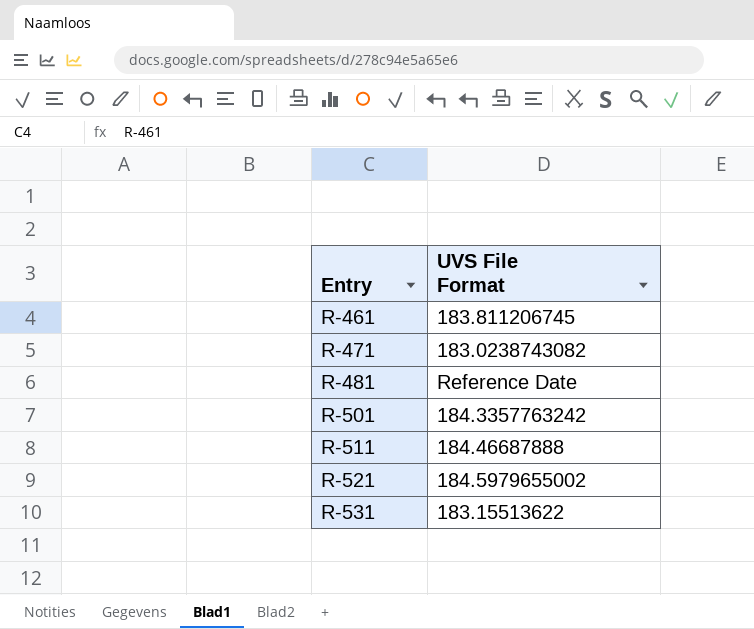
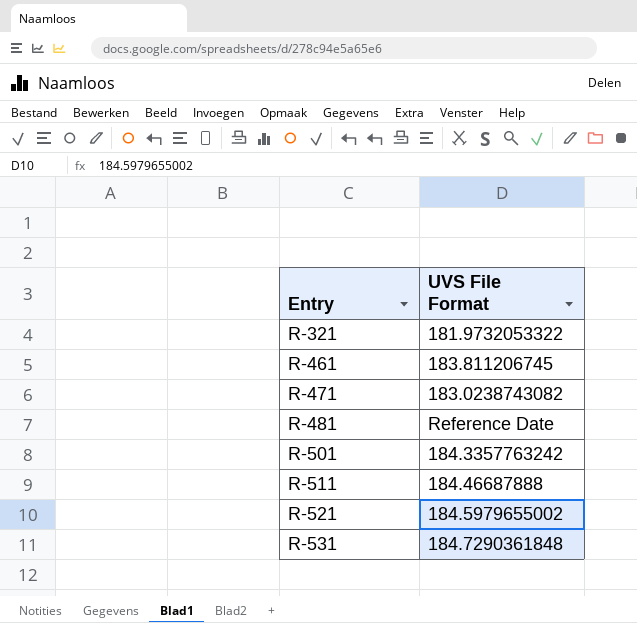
row R-321: none -> 181.9732053322
R-531 | UVS File Format: 183.15513622 -> 184.7290361848

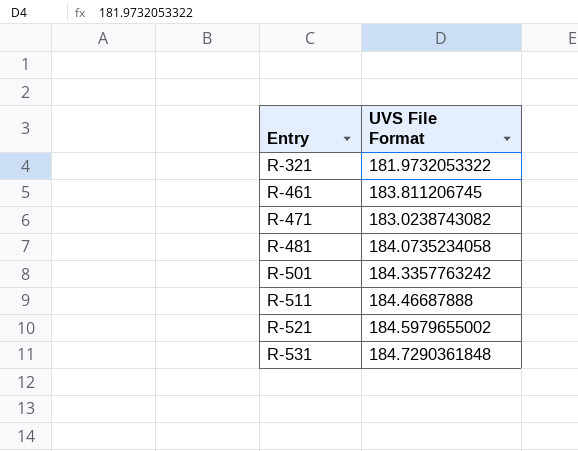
R-481 | UVS File Format: Reference Date -> 184.0735234058

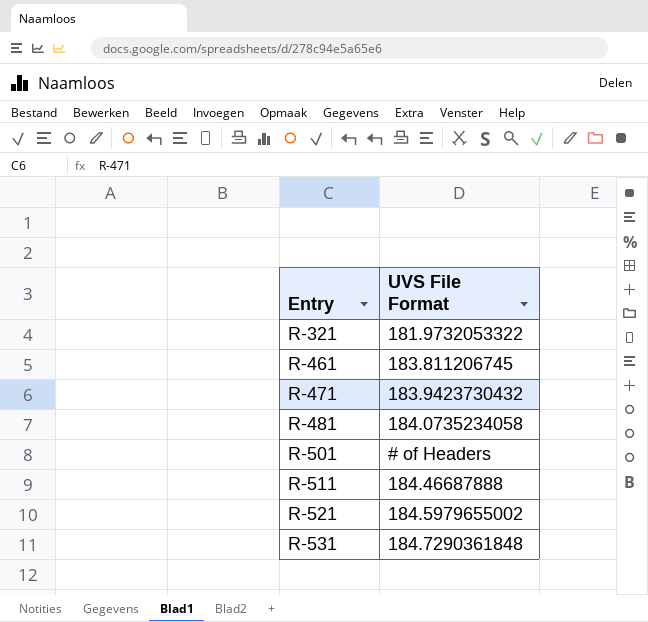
R-471 | UVS File Format: 183.0238743082 -> 183.9423730432
R-501 | UVS File Format: 184.3357763242 -> # of Headers

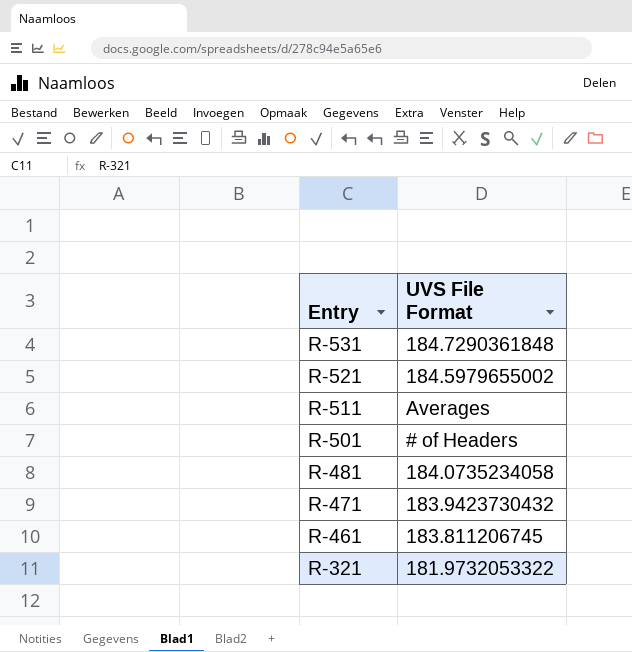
row order: Entry ascending -> Entry descending
R-511 | UVS File Format: 184.46687888 -> Averages

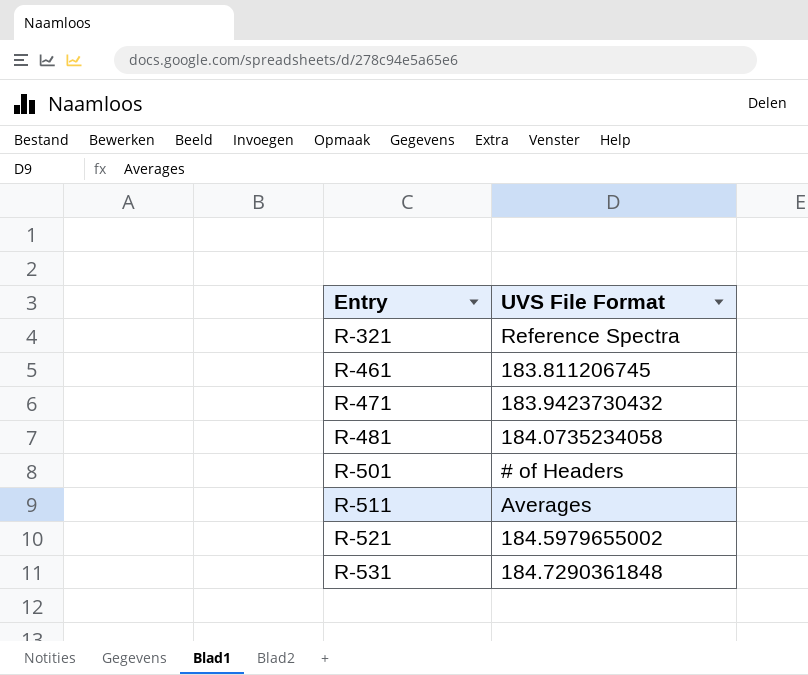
row order: Entry descending -> Entry ascending
R-321 | UVS File Format: 181.9732053322 -> Reference Spectra

